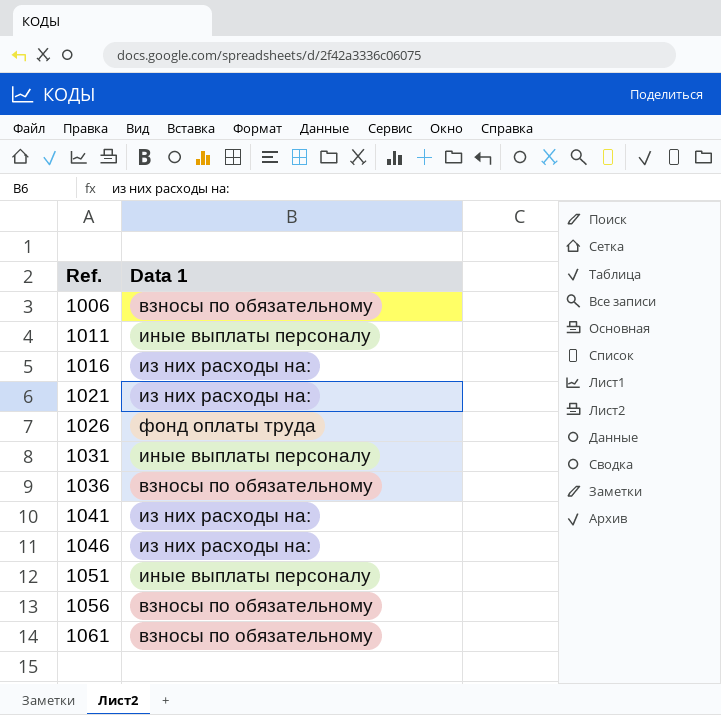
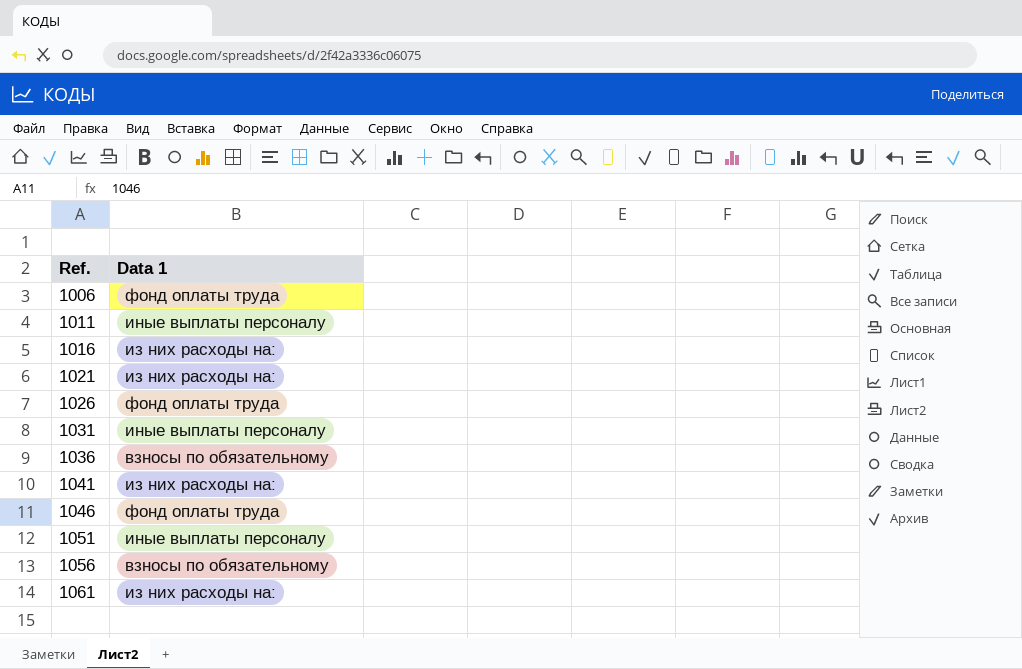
1006 | Data 1: взносы по обязательному -> фонд оплаты труда
1046 | Data 1: из них расходы на: -> фонд оплаты труда
1061 | Data 1: взносы по обязательному -> из них расходы на:

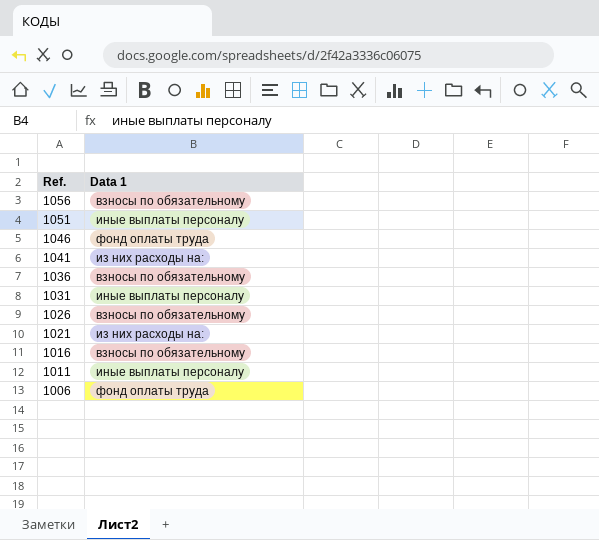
row order: Ref. ascending -> Ref. descending
row 1061: из них расходы на: -> none
1026 | Data 1: фонд оплаты труда -> взносы по обязательному
1016 | Data 1: из них расходы на: -> взносы по обязательному

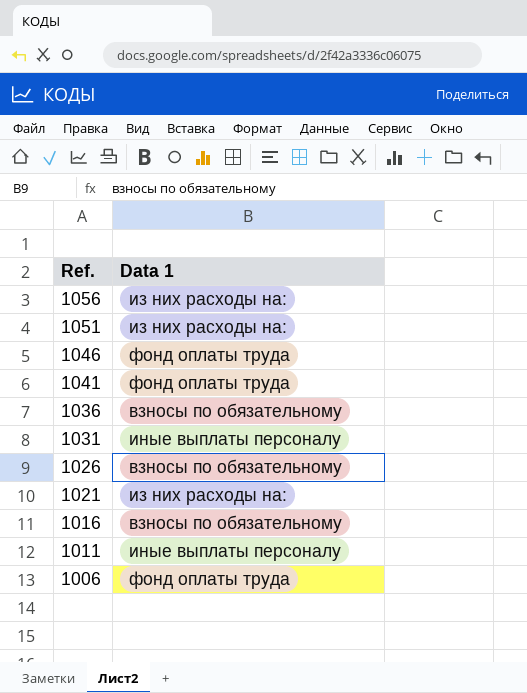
1056 | Data 1: взносы по обязательному -> из них расходы на:
1051 | Data 1: иные выплаты персоналу -> из них расходы на:
1041 | Data 1: из них расходы на: -> фонд оплаты труда

